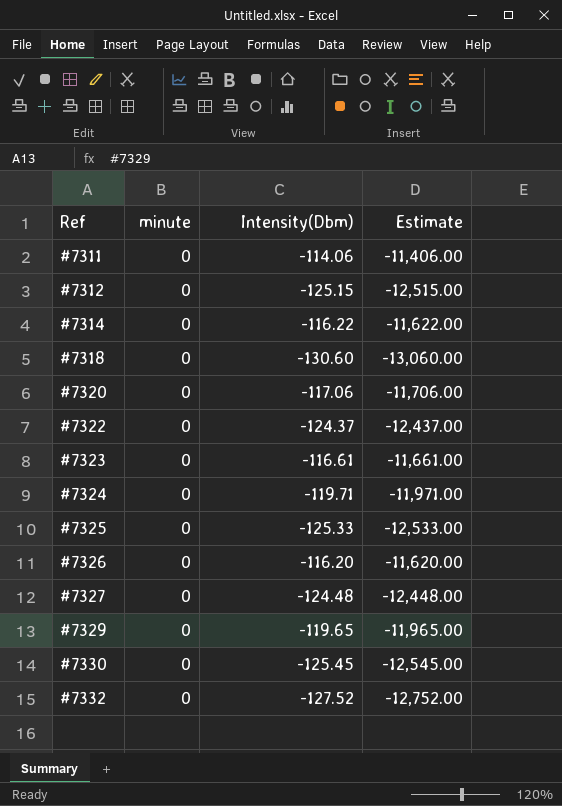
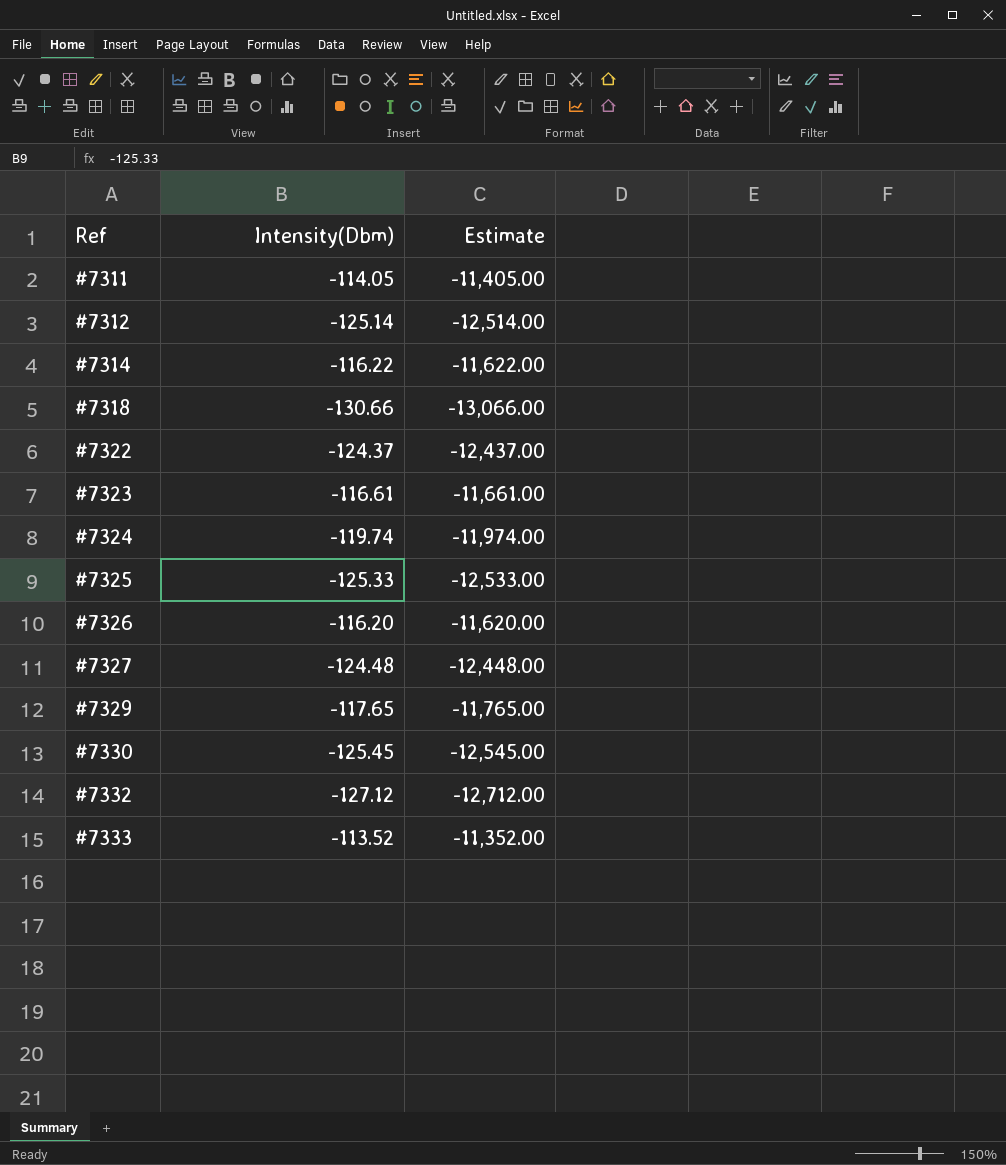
column minute | position: 2 -> none
row #7320: 0 | -117.06 | -11,706.00 -> none
#7311 | Intensity(Dbm): -114.06 -> -114.05
#7311 | Estimate: -11,406.00 -> -11,405.00
#7312 | Intensity(Dbm): -125.15 -> -125.14
#7312 | Estimate: -12,515.00 -> -12,514.00
#7318 | Intensity(Dbm): -130.60 -> -130.66
#7318 | Estimate: -13,060.00 -> -13,066.00
#7324 | Intensity(Dbm): -119.71 -> -119.74
#7324 | Estimate: -11,971.00 -> -11,974.00
#7329 | Intensity(Dbm): -119.65 -> -117.65
#7329 | Estimate: -11,965.00 -> -11,765.00
#7332 | Intensity(Dbm): -127.52 -> -127.12
#7332 | Estimate: -12,752.00 -> -12,712.00
row #7333: none -> -113.52 | -11,352.00

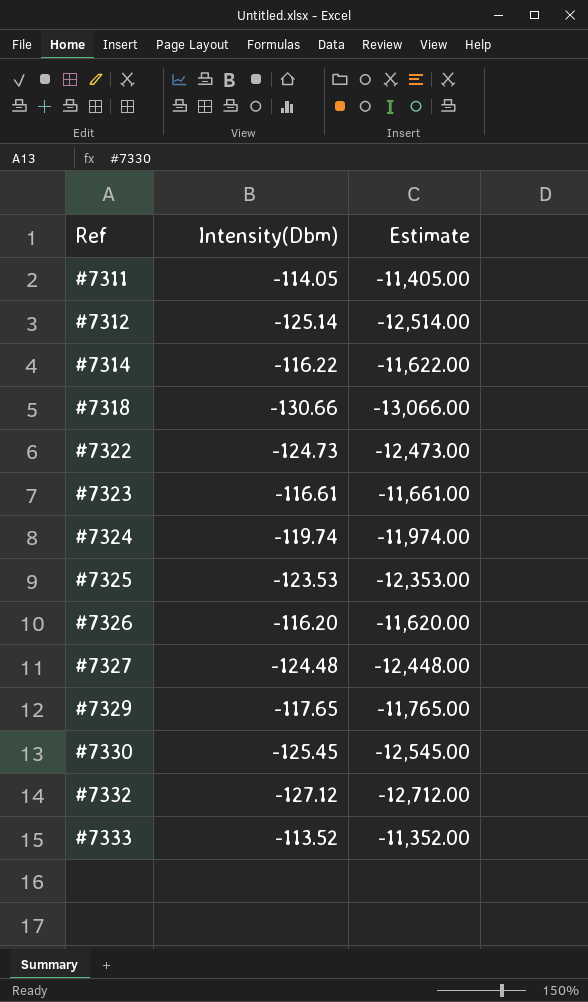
#7322 | Intensity(Dbm): -124.37 -> -124.73
#7322 | Estimate: -12,437.00 -> -12,473.00
#7325 | Intensity(Dbm): -125.33 -> -123.53
#7325 | Estimate: -12,533.00 -> -12,353.00

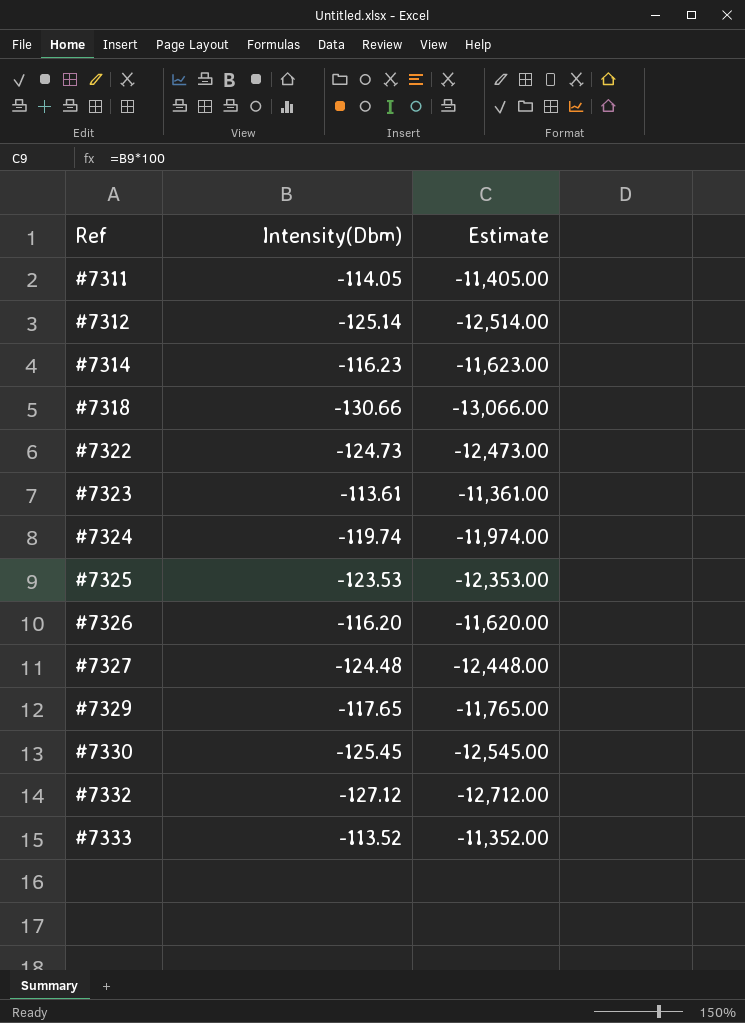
#7314 | Intensity(Dbm): -116.22 -> -116.23
#7314 | Estimate: -11,622.00 -> -11,623.00
#7323 | Intensity(Dbm): -116.61 -> -113.61
#7323 | Estimate: -11,661.00 -> -11,361.00

